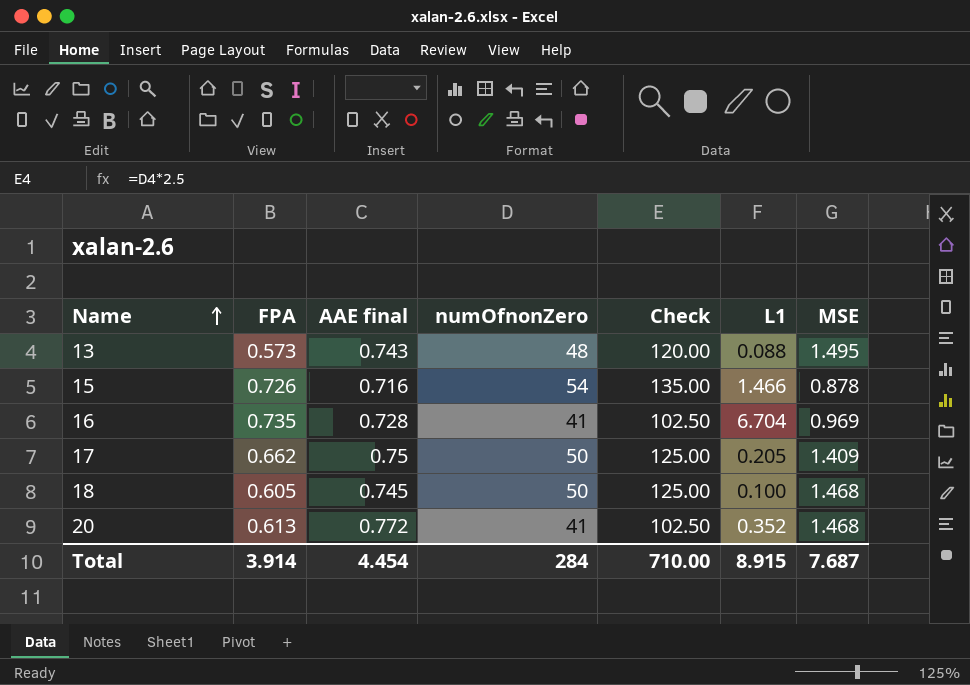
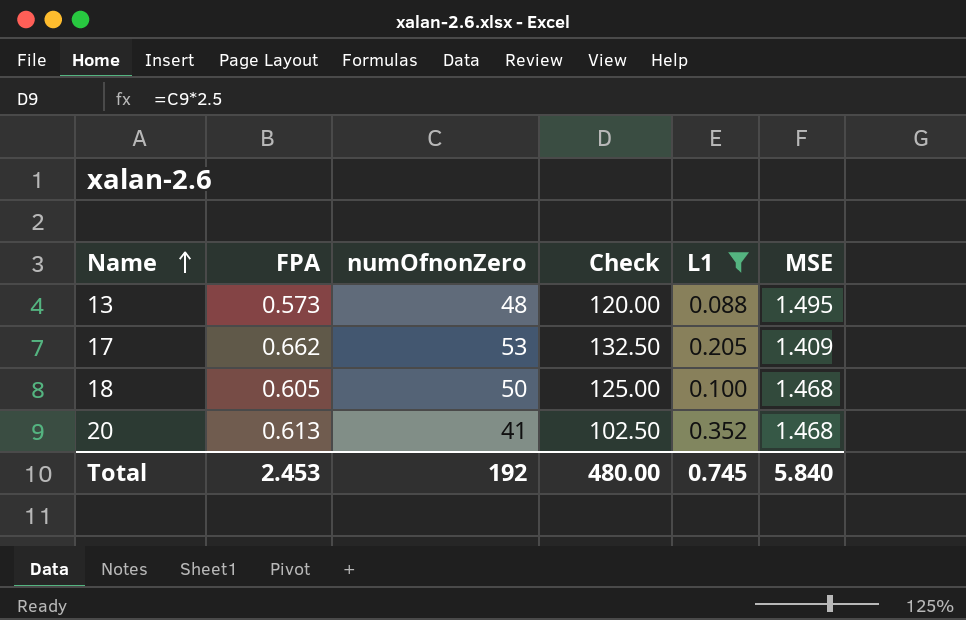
filter: none -> L1 <= 0.352
column AAE final | position: 3 -> none
17 | numOfnonZero: 50 -> 53
17 | Check: 125.00 -> 132.50
Total | FPA: 3.914 -> 2.453
Total | numOfnonZero: 284 -> 192
Total | Check: 710.00 -> 480.00
Total | L1: 8.915 -> 0.745
Total | MSE: 7.687 -> 5.840

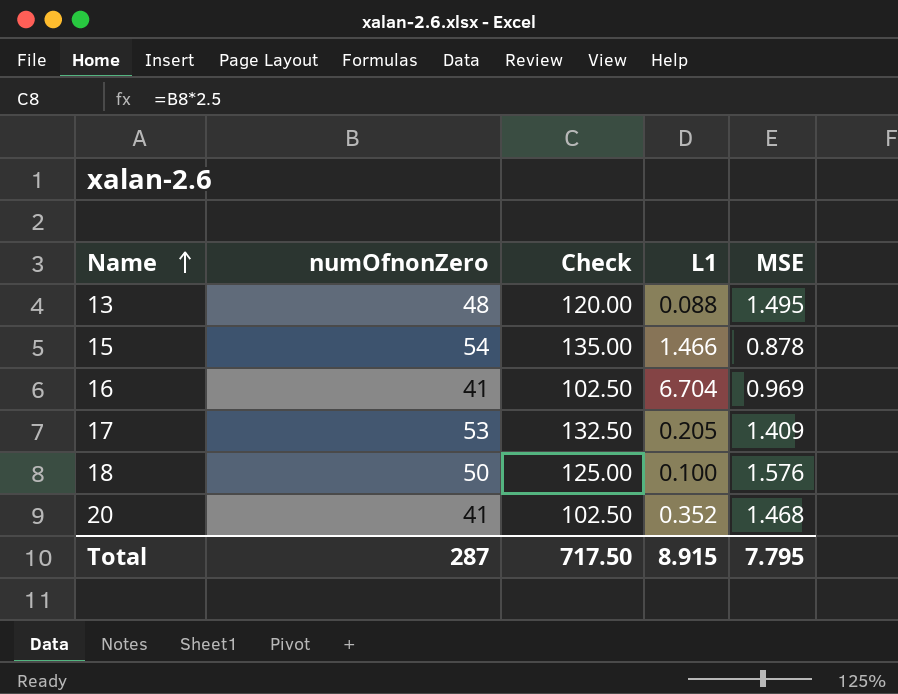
filter: L1 <= 0.352 -> none
column FPA | position: 2 -> none
18 | MSE: 1.468 -> 1.576
Total | numOfnonZero: 192 -> 287
Total | Check: 480.00 -> 717.50
Total | L1: 0.745 -> 8.915
Total | MSE: 5.840 -> 7.795

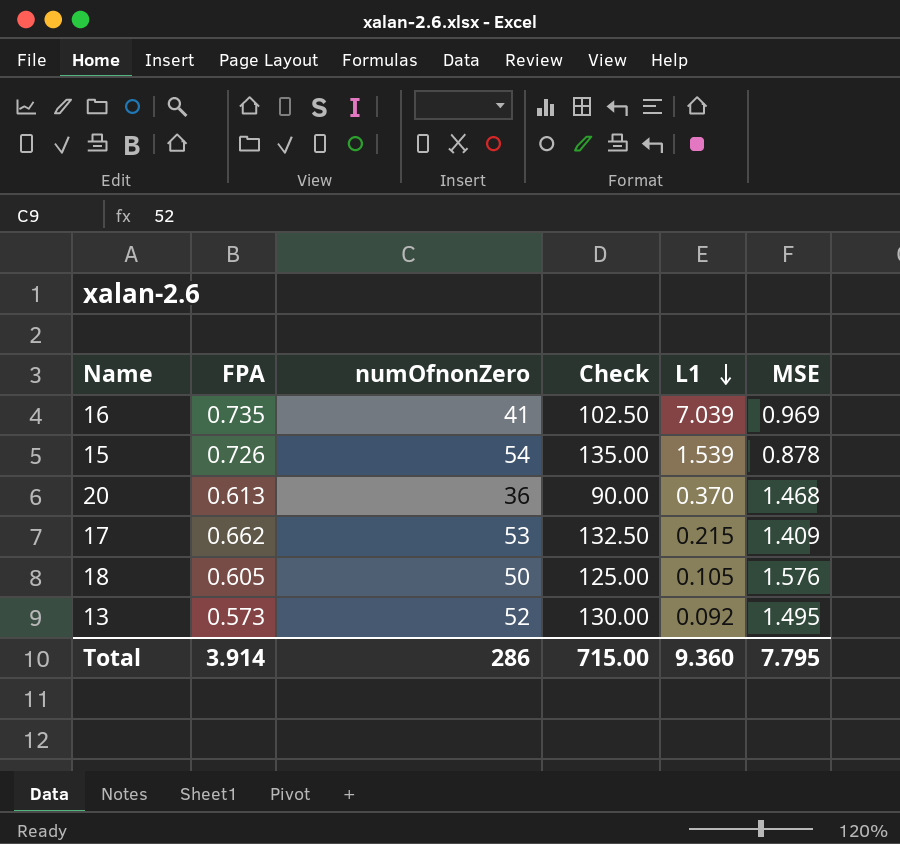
row order: Name ascending -> L1 descending
column FPA | position: none -> 2
16 | L1: 6.704 -> 7.039
15 | L1: 1.466 -> 1.539
20 | numOfnonZero: 41 -> 36
20 | Check: 102.50 -> 90.00
20 | L1: 0.352 -> 0.370
17 | L1: 0.205 -> 0.215
18 | L1: 0.100 -> 0.105
13 | numOfnonZero: 48 -> 52
13 | Check: 120.00 -> 130.00
13 | L1: 0.088 -> 0.092
Total | numOfnonZero: 287 -> 286
Total | Check: 717.50 -> 715.00
Total | L1: 8.915 -> 9.360

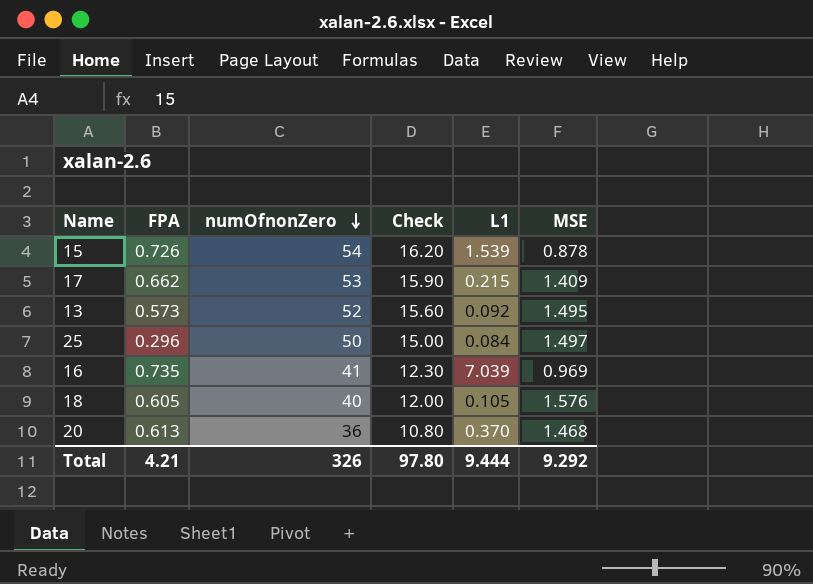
row order: L1 descending -> numOfnonZero descending
column Check | formula: [numOfnonZero] * 2.5 -> [numOfnonZero] * 0.3
row 25: none -> 0.296 | 50 | 15.00 | 0.084 | 1.497
18 | numOfnonZero: 50 -> 40
Total | FPA: 3.914 -> 4.21
Total | numOfnonZero: 286 -> 326
Total | Check: 715.00 -> 97.80
Total | L1: 9.360 -> 9.444
Total | MSE: 7.795 -> 9.292

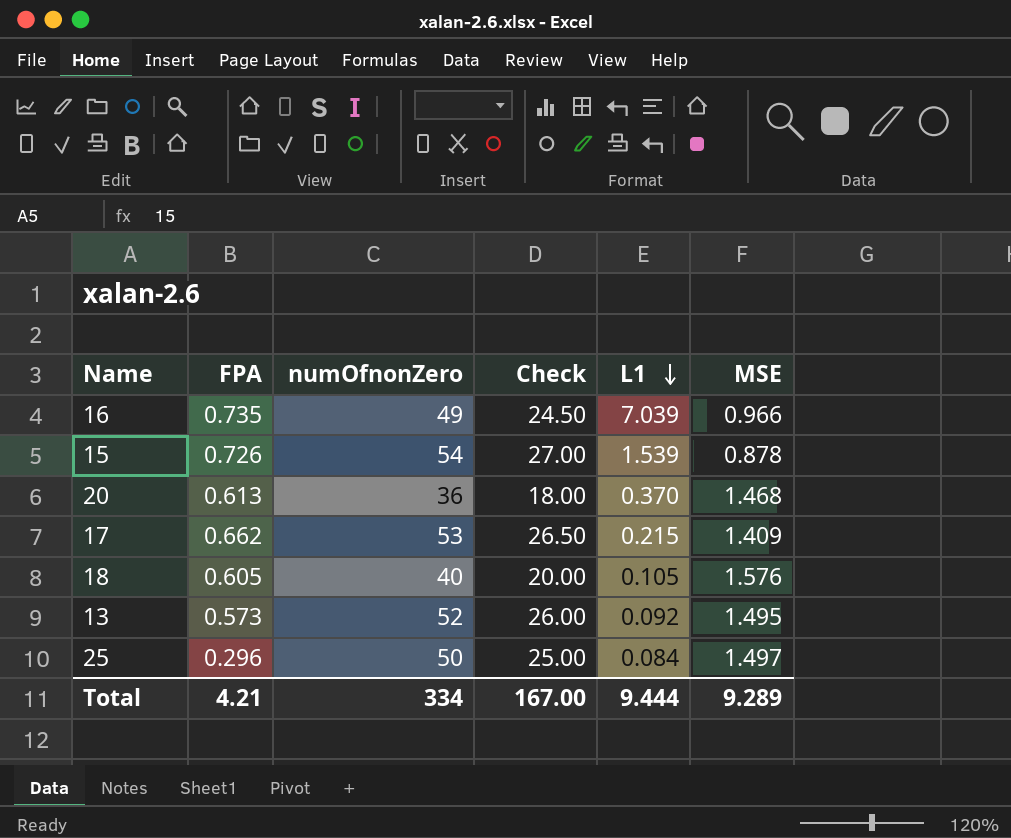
row order: numOfnonZero descending -> L1 descending
column Check | formula: [numOfnonZero] * 0.3 -> [numOfnonZero] * 0.5
16 | numOfnonZero: 41 -> 49
16 | MSE: 0.969 -> 0.966
Total | numOfnonZero: 326 -> 334
Total | Check: 97.80 -> 167.00
Total | MSE: 9.292 -> 9.289

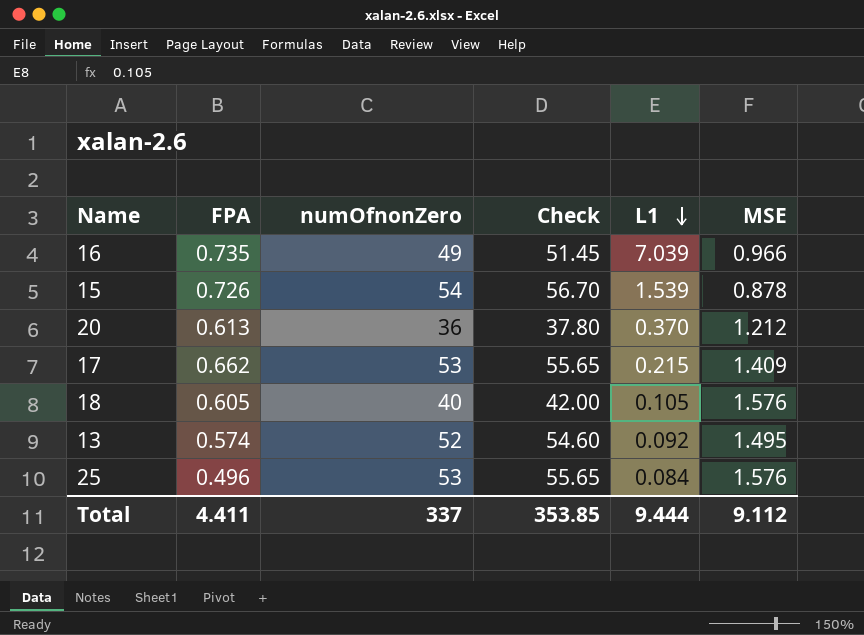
column Check | formula: [numOfnonZero] * 0.5 -> [numOfnonZero] * 1.05
20 | MSE: 1.468 -> 1.212
13 | FPA: 0.573 -> 0.574
25 | FPA: 0.296 -> 0.496
25 | numOfnonZero: 50 -> 53
25 | MSE: 1.497 -> 1.576
Total | FPA: 4.21 -> 4.411
Total | numOfnonZero: 334 -> 337
Total | Check: 167.00 -> 353.85
Total | MSE: 9.289 -> 9.112

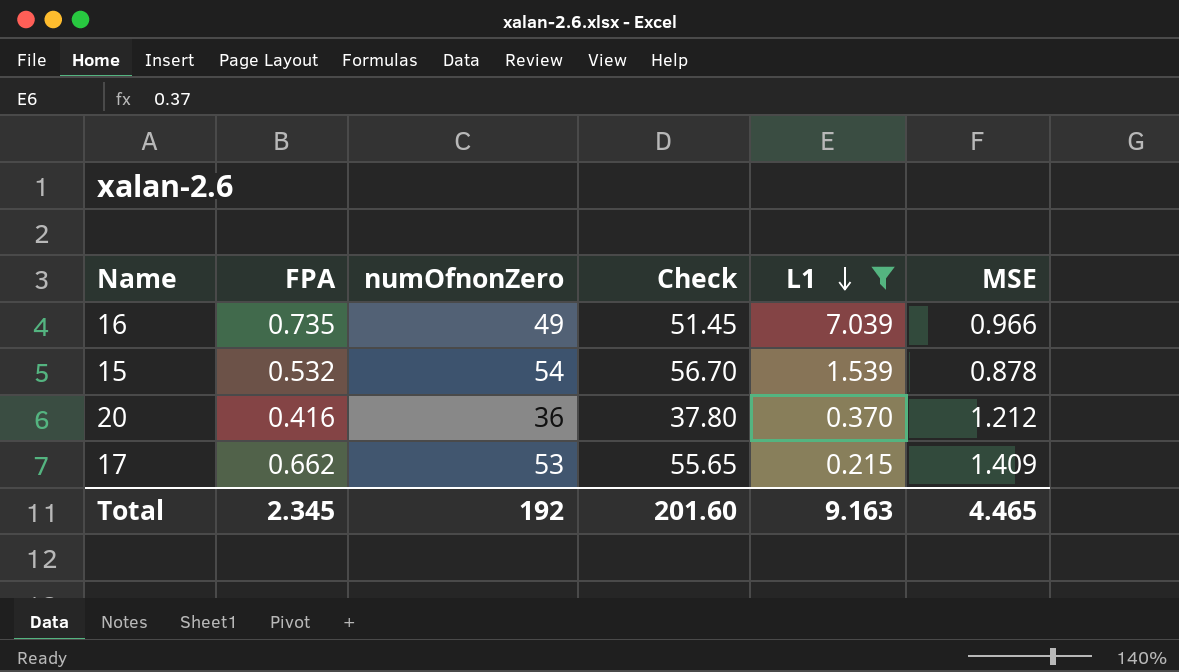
filter: none -> L1 >= 0.215
15 | FPA: 0.726 -> 0.532
20 | FPA: 0.613 -> 0.416
Total | FPA: 4.411 -> 2.345
Total | numOfnonZero: 337 -> 192
Total | Check: 353.85 -> 201.60
Total | L1: 9.444 -> 9.163
Total | MSE: 9.112 -> 4.465

